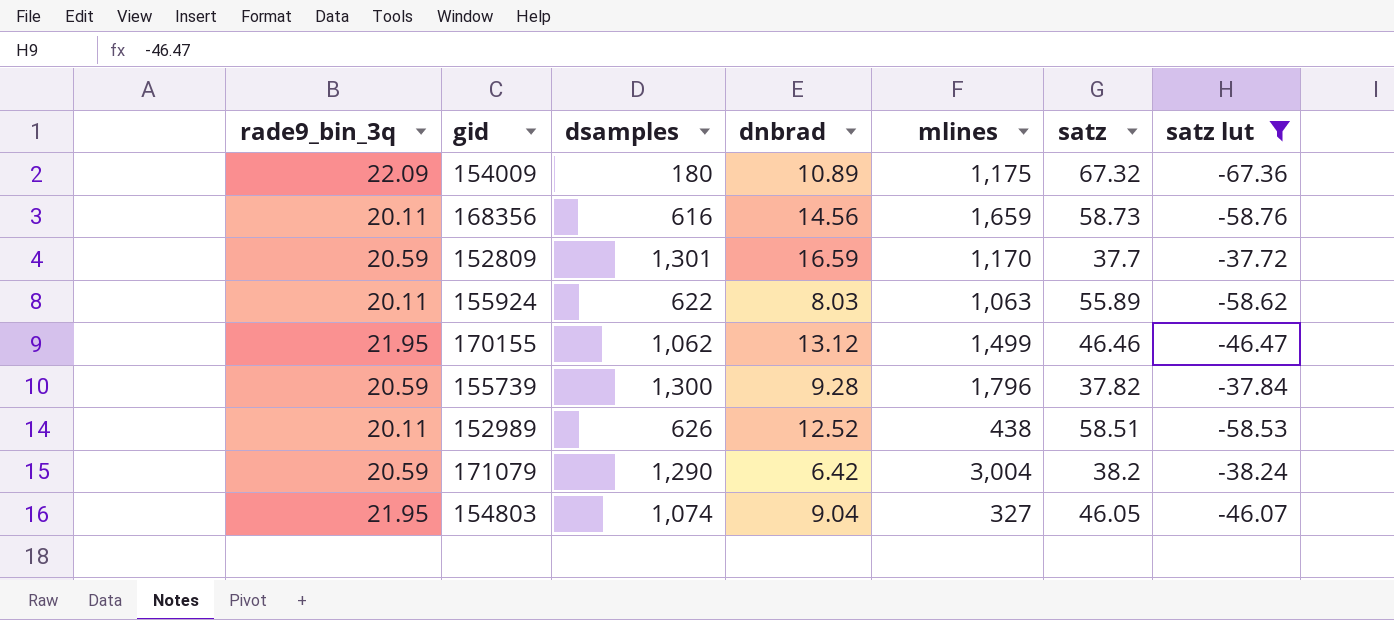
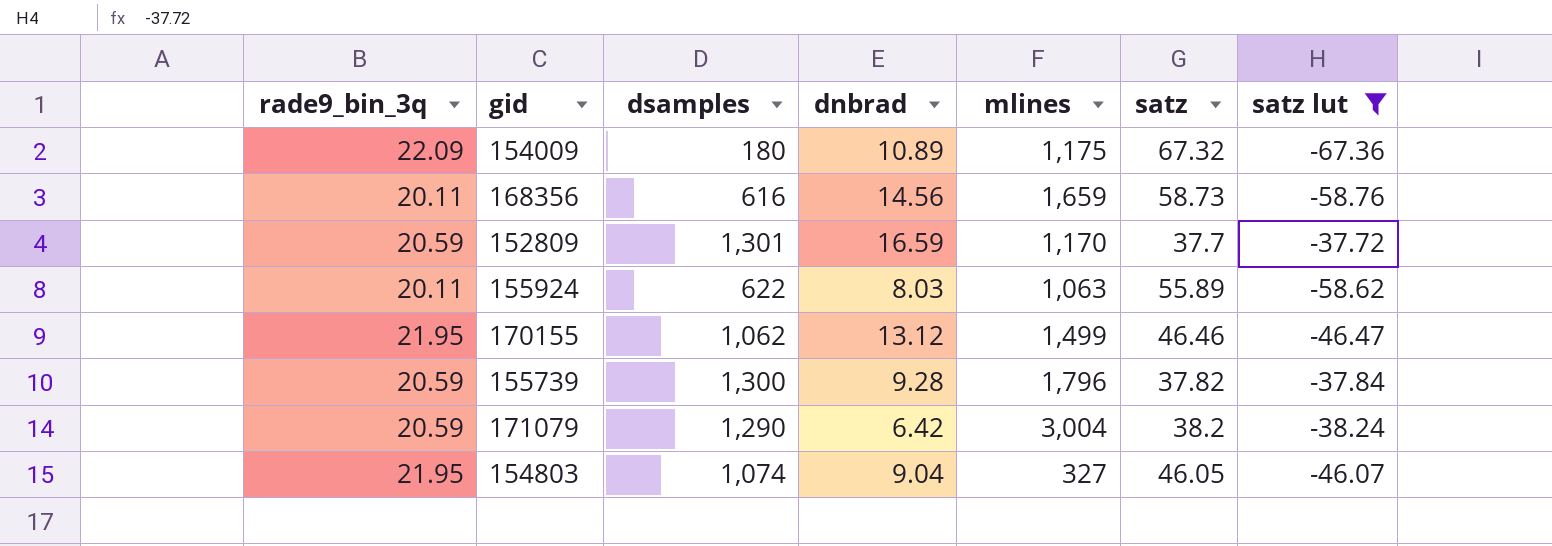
row 152989: 20.11 | 626 | 12.52 | 438 | 58.51 | -58.53 -> none

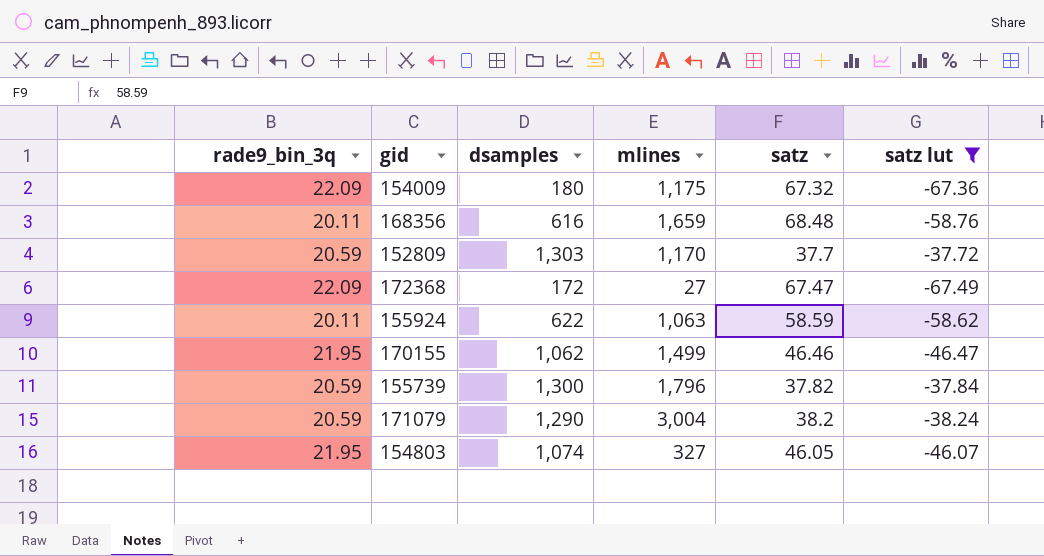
column dnbrad | position: 4 -> none
168356 | satz: 58.73 -> 68.48
152809 | dsamples: 1,301 -> 1,303
row 172368: none -> 22.09 | 172 | 27 | 67.47 | -67.49
155924 | satz: 55.89 -> 58.59

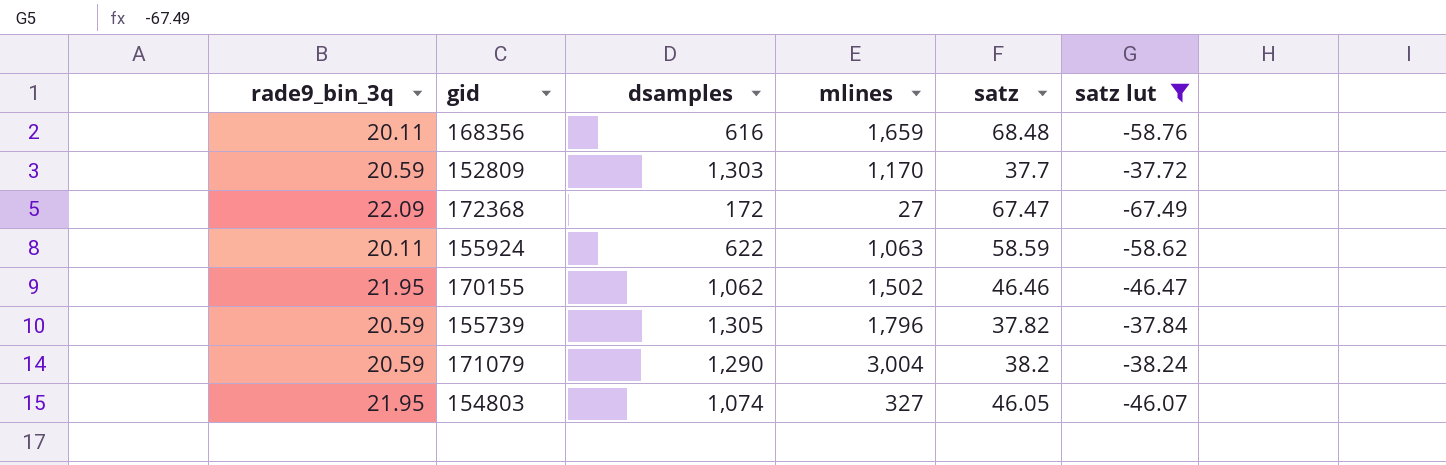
row 154009: 22.09 | 180 | 1,175 | 67.32 | -67.36 -> none
170155 | mlines: 1,499 -> 1,502
155739 | dsamples: 1,300 -> 1,305

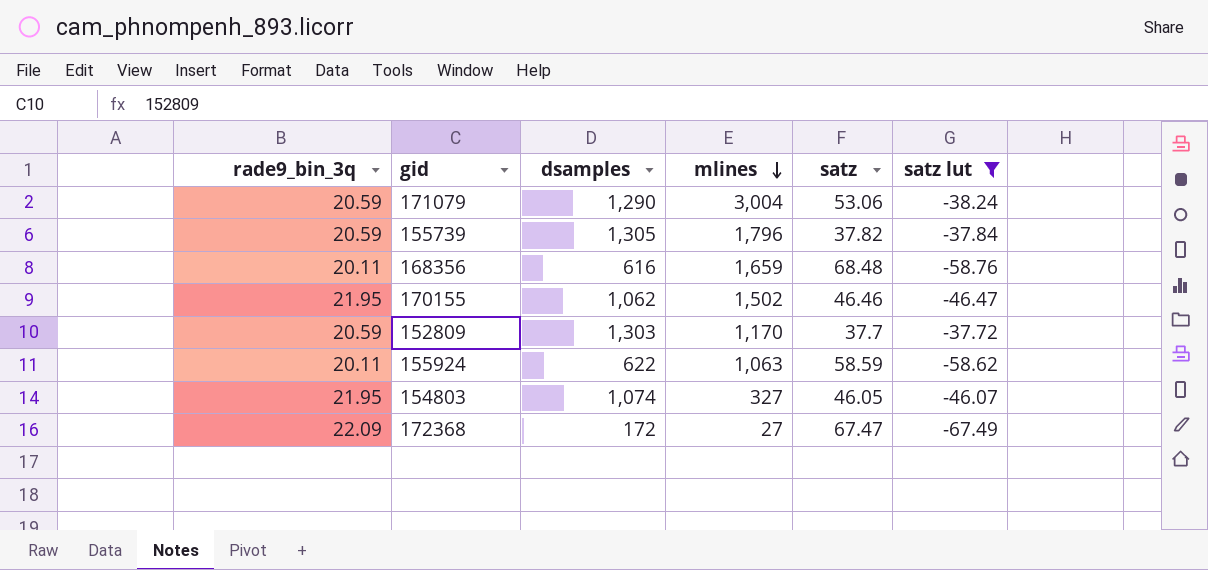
row order: none -> mlines descending
171079 | satz: 38.2 -> 53.06

